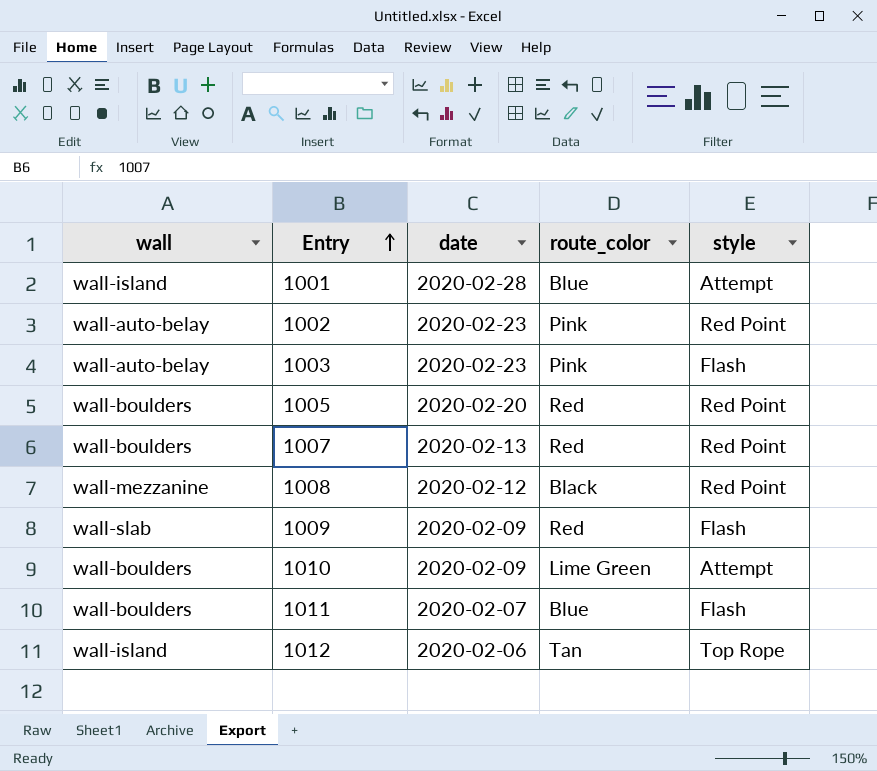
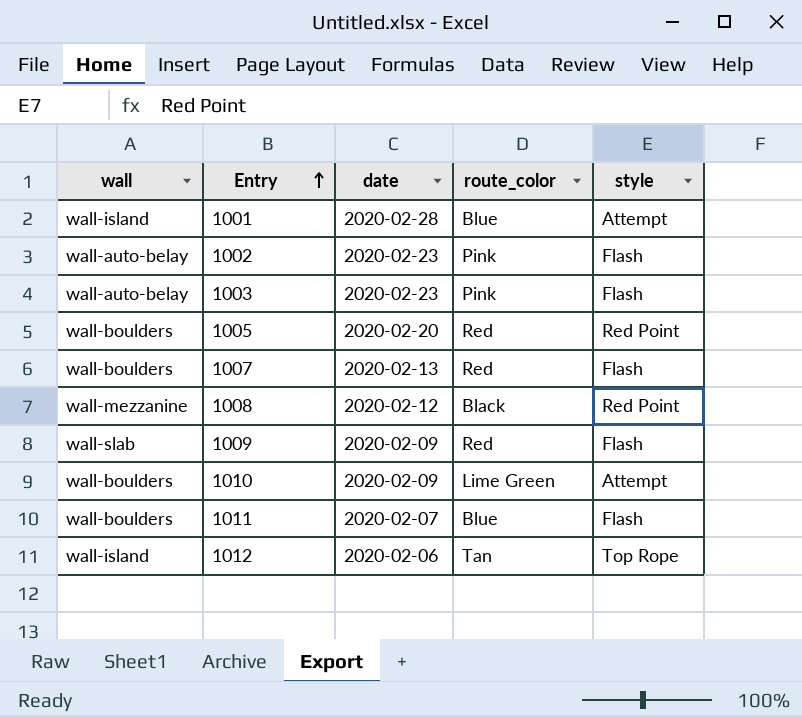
1002 | style: Red Point -> Flash
1007 | style: Red Point -> Flash

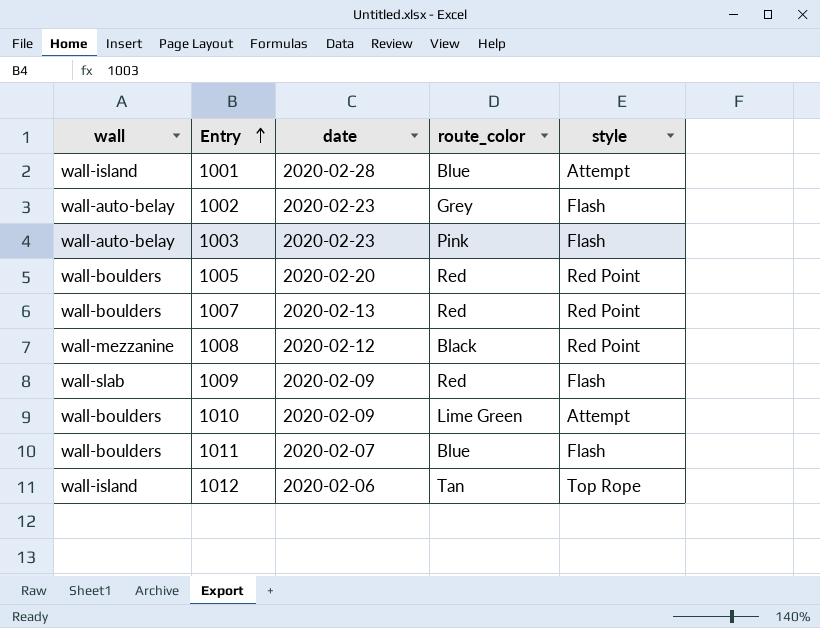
1002 | route_color: Pink -> Grey
1007 | style: Flash -> Red Point

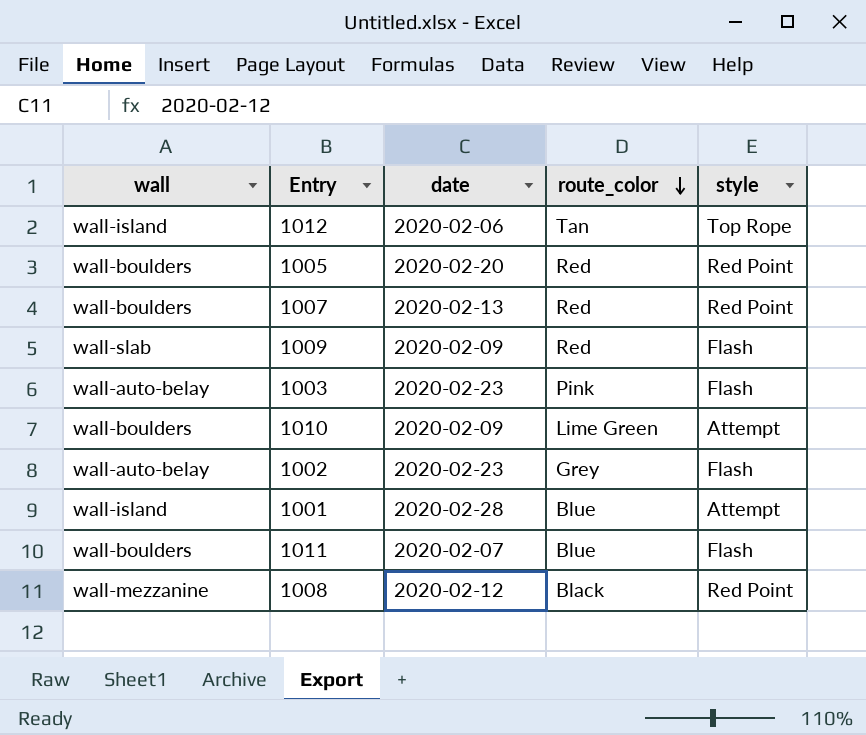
row order: Entry ascending -> route_color descending

